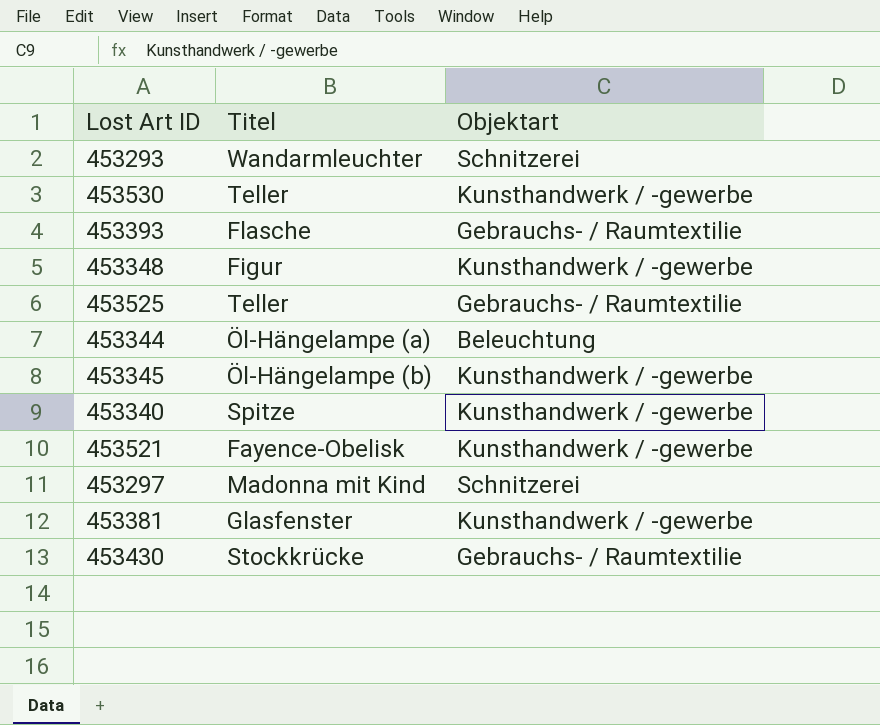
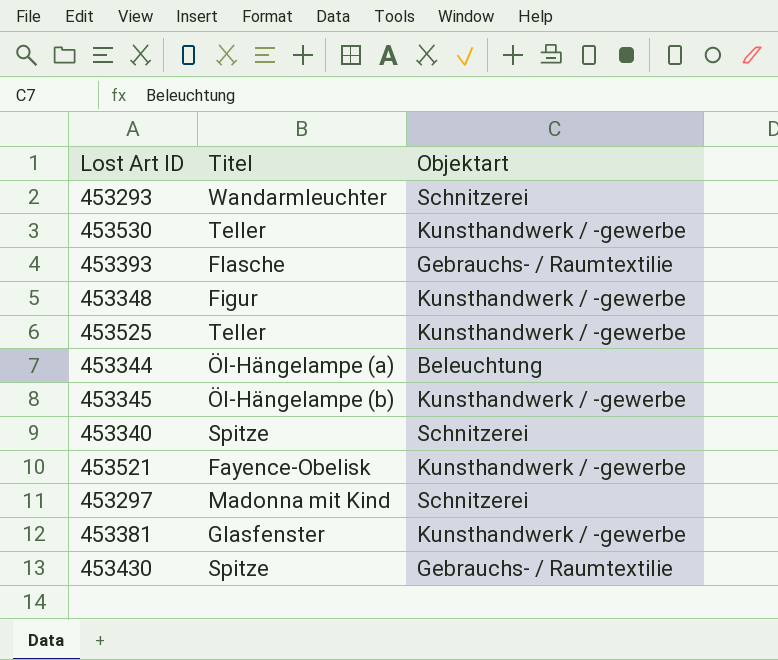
453525 | Objektart: Gebrauchs- / Raumtextilie -> Kunsthandwerk / -gewerbe
453340 | Objektart: Kunsthandwerk / -gewerbe -> Schnitzerei
453430 | Titel: Stockkrücke -> Spitze

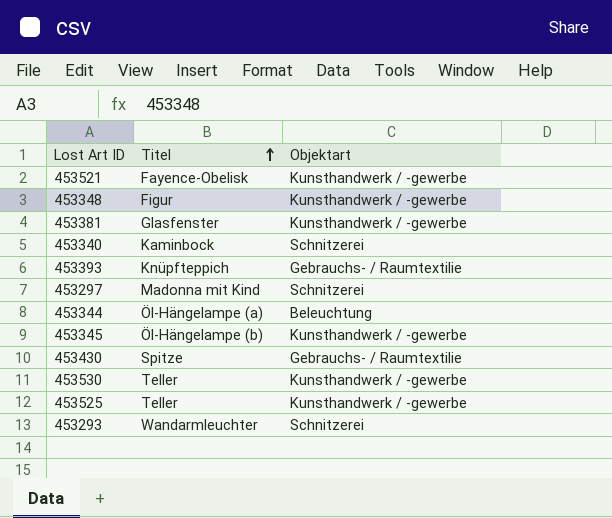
row order: none -> Titel ascending
453340 | Titel: Spitze -> Kaminbock
453393 | Titel: Flasche -> Knüpfteppich

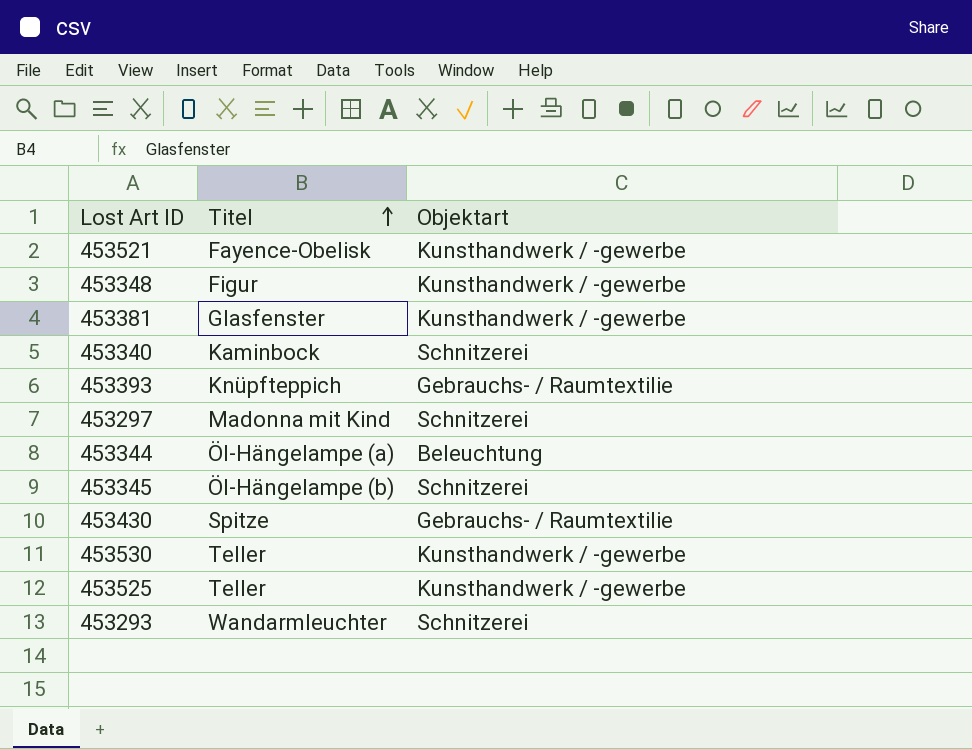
453345 | Objektart: Kunsthandwerk / -gewerbe -> Schnitzerei

